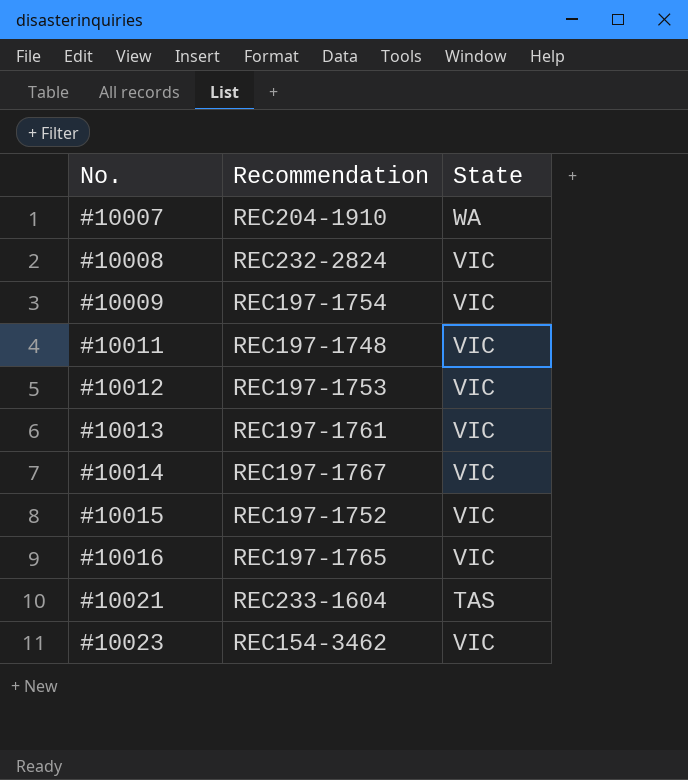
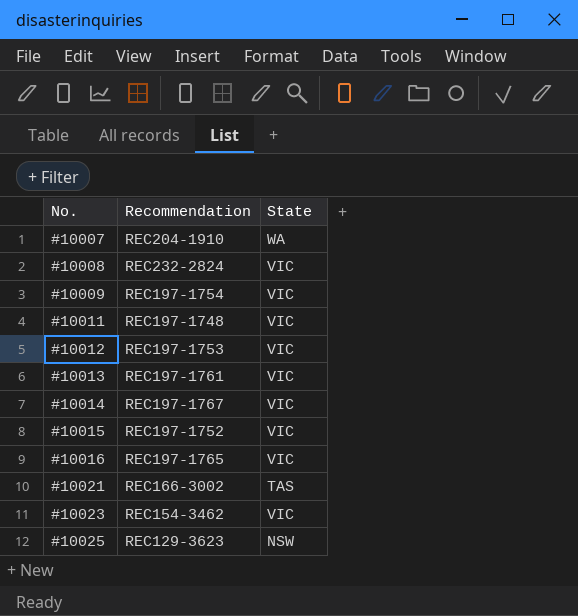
#10021 | Recommendation: REC233-1604 -> REC166-3002
row #10025: none -> REC129-3623 | NSW

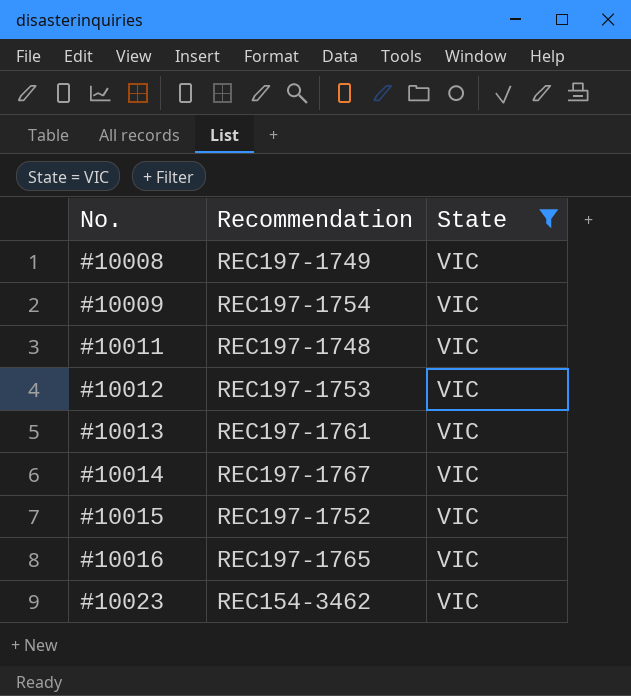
filter: none -> State = VIC
#10008 | Recommendation: REC232-2824 -> REC197-1749

